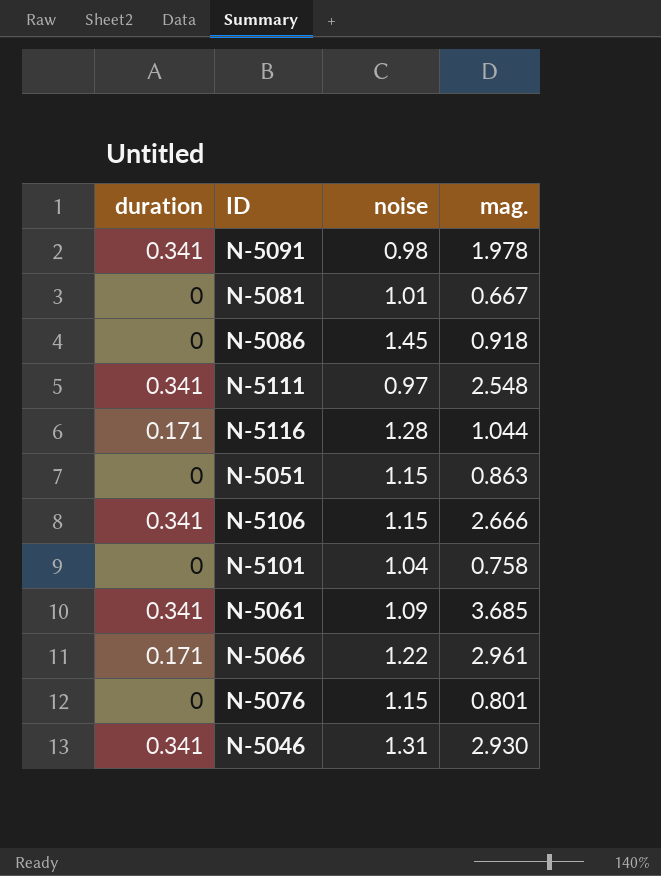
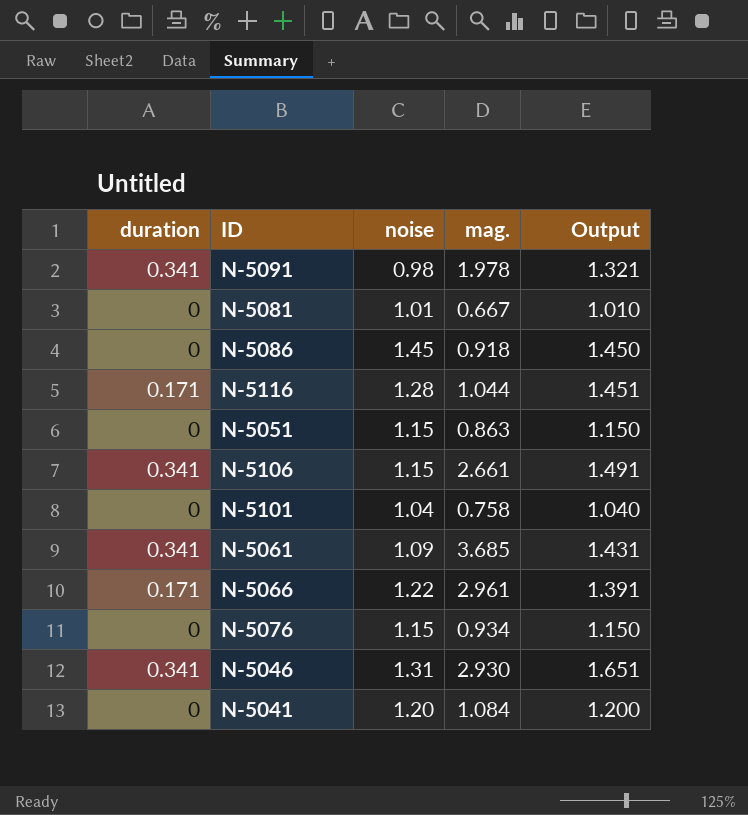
column Output | formula: none -> [duration] + [noise]
row N-5111: 0.341 | 0.97 | 2.548 -> none
N-5106 | mag.: 2.666 -> 2.661
N-5076 | mag.: 0.801 -> 0.934
row N-5041: none -> 0 | 1.20 | 1.084 | 1.200

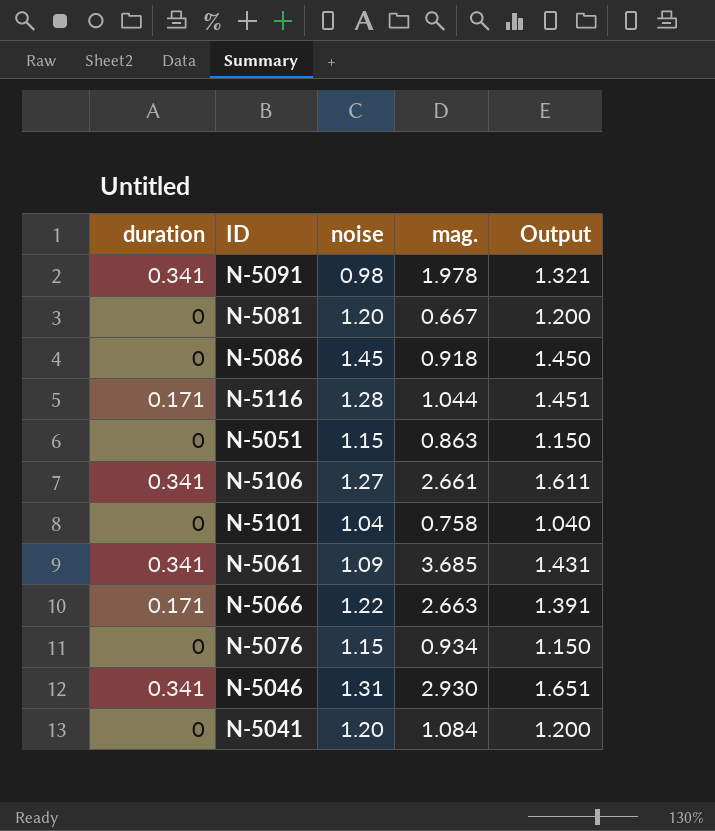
N-5081 | noise: 1.01 -> 1.20
N-5081 | Output: 1.010 -> 1.200
N-5106 | noise: 1.15 -> 1.27
N-5106 | Output: 1.491 -> 1.611
N-5066 | mag.: 2.961 -> 2.663

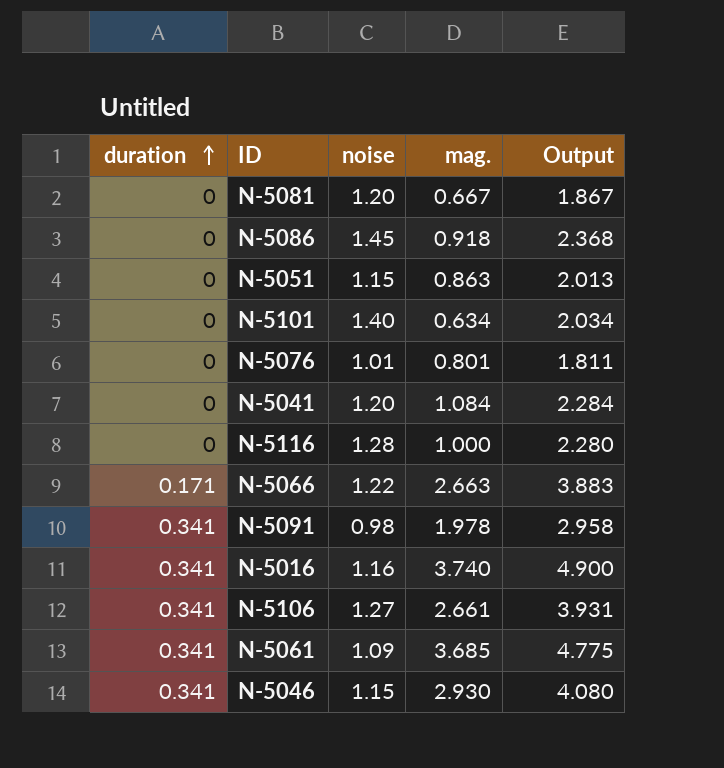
row order: none -> duration ascending
column Output | formula: [duration] + [noise] -> [noise] + [mag.]
N-5101 | noise: 1.04 -> 1.40
N-5101 | mag.: 0.758 -> 0.634
N-5076 | noise: 1.15 -> 1.01
N-5076 | mag.: 0.934 -> 0.801
N-5116 | duration: 0.171 -> 0
N-5116 | mag.: 1.044 -> 1.000
row N-5016: none -> 0.341 | 1.16 | 3.740 | 4.900
N-5046 | noise: 1.31 -> 1.15

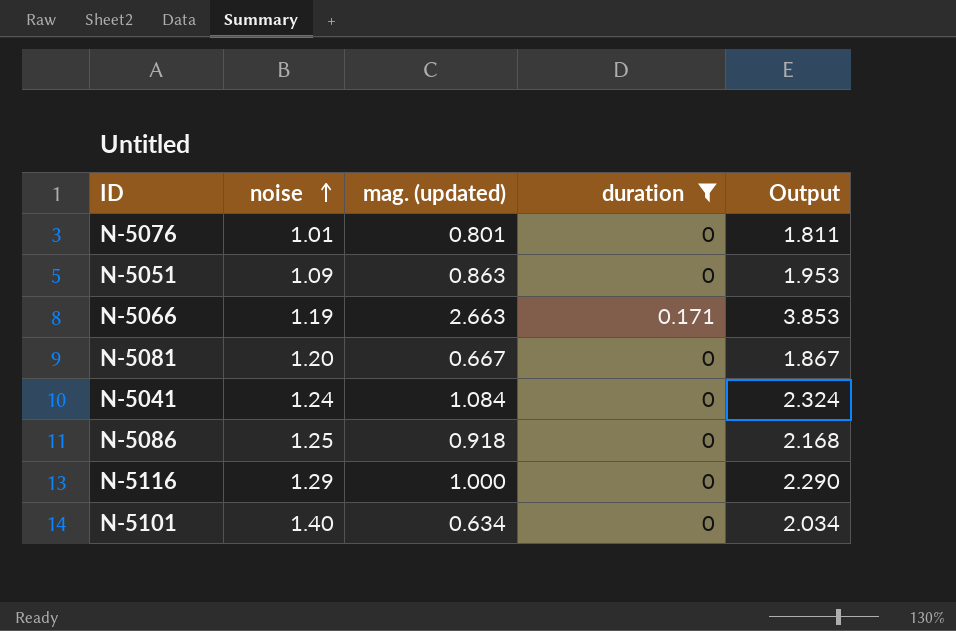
filter: none -> duration != 0.341
row order: duration ascending -> noise ascending
column name: mag. -> mag. (updated)
column duration | position: 1 -> 4
N-5051 | noise: 1.15 -> 1.09
N-5051 | Output: 2.013 -> 1.953
N-5066 | noise: 1.22 -> 1.19
N-5066 | Output: 3.883 -> 3.853
N-5041 | noise: 1.20 -> 1.24
N-5041 | Output: 2.284 -> 2.324
N-5086 | noise: 1.45 -> 1.25
N-5086 | Output: 2.368 -> 2.168
N-5116 | noise: 1.28 -> 1.29
N-5116 | Output: 2.280 -> 2.290

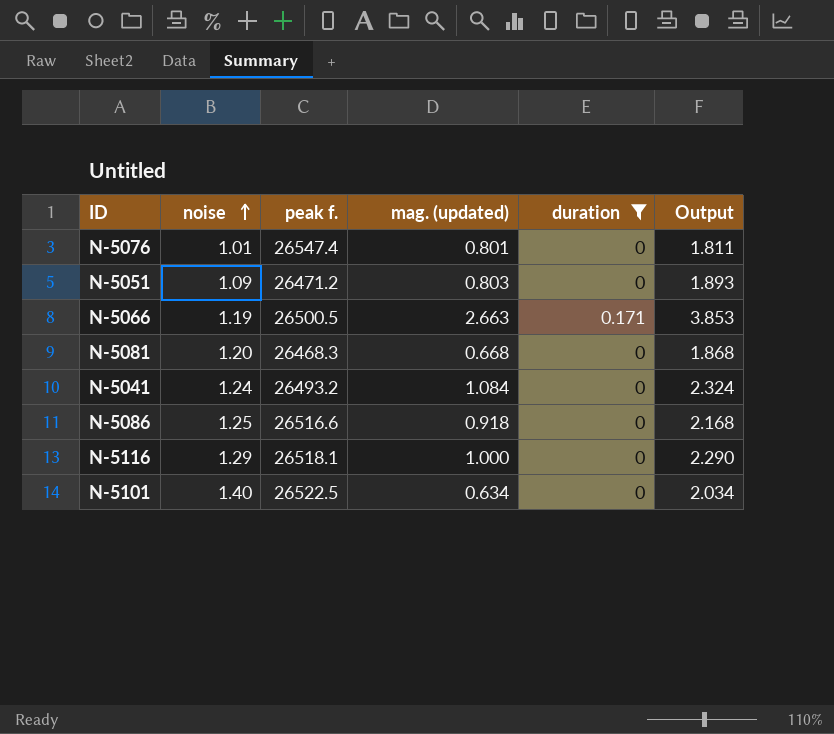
column peak f. | position: none -> 3
N-5051 | mag. (updated): 0.863 -> 0.803
N-5051 | Output: 1.953 -> 1.893
N-5081 | mag. (updated): 0.667 -> 0.668
N-5081 | Output: 1.867 -> 1.868

